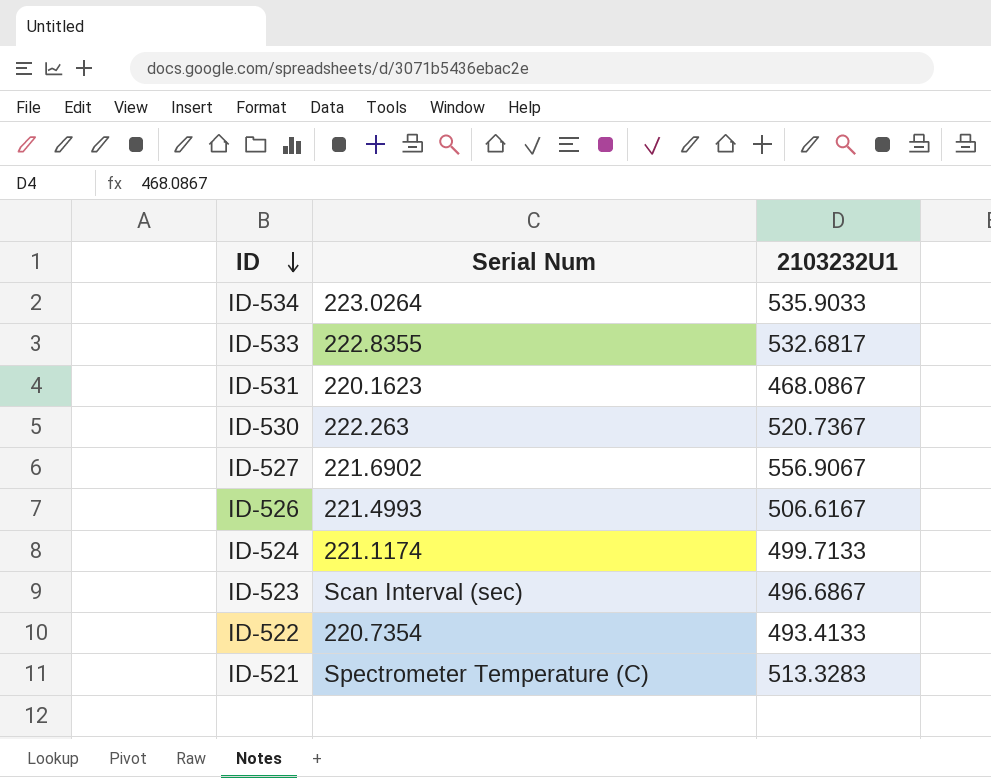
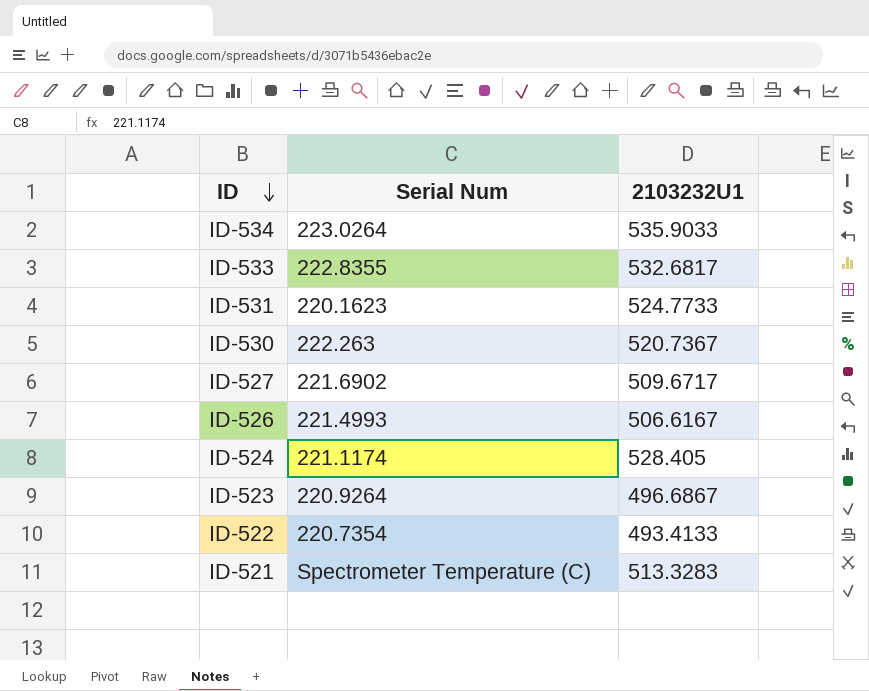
ID-531 | 2103232U1: 468.0867 -> 524.7733
ID-527 | 2103232U1: 556.9067 -> 509.6717
ID-524 | 2103232U1: 499.7133 -> 528.405
ID-523 | Serial Num: Scan Interval (sec) -> 220.9264

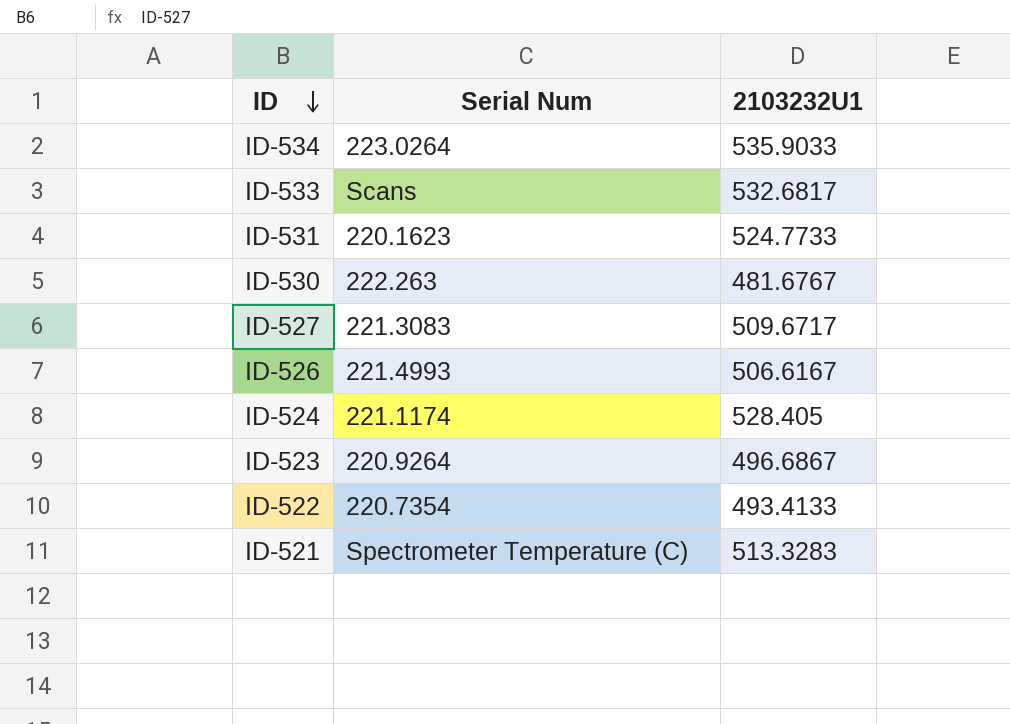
ID-533 | Serial Num: 222.8355 -> Scans
ID-530 | 2103232U1: 520.7367 -> 481.6767
ID-527 | Serial Num: 221.6902 -> 221.3083

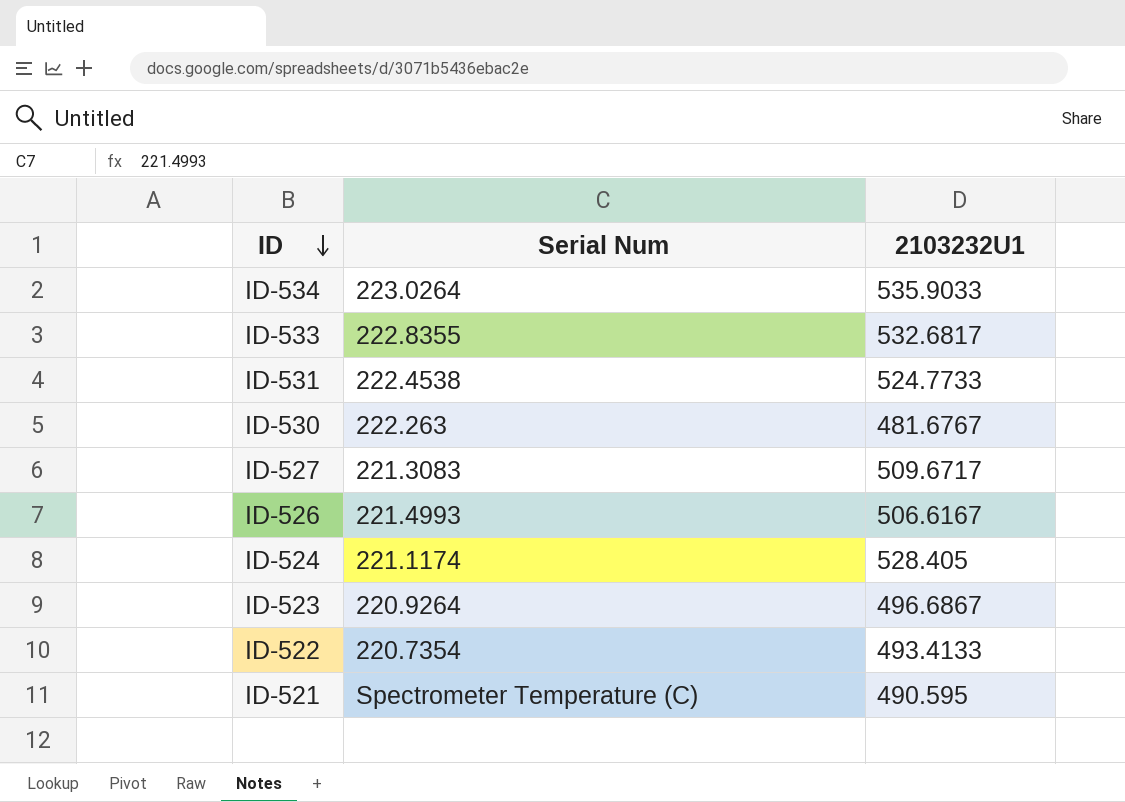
ID-533 | Serial Num: Scans -> 222.8355
ID-531 | Serial Num: 220.1623 -> 222.4538
ID-521 | 2103232U1: 513.3283 -> 490.595

